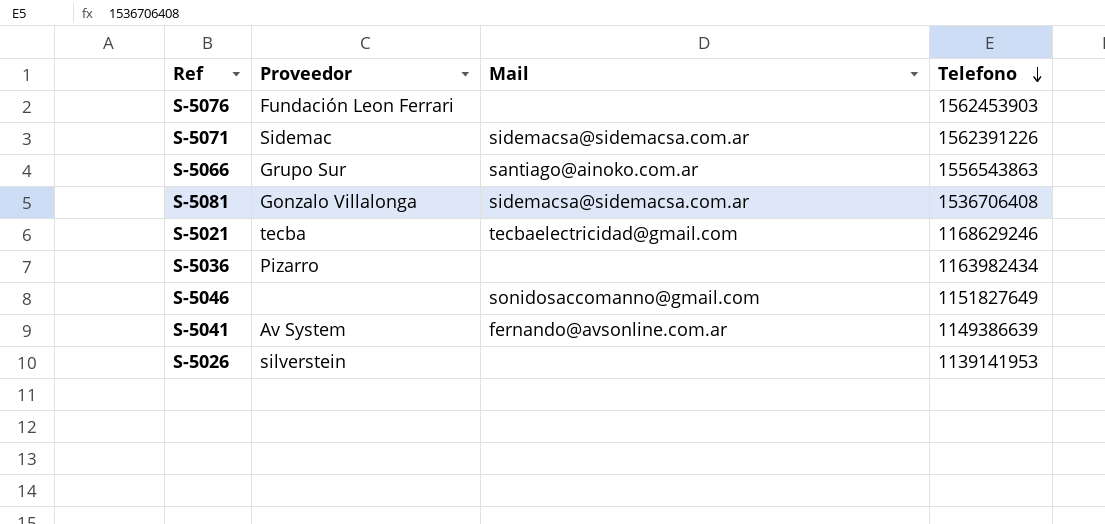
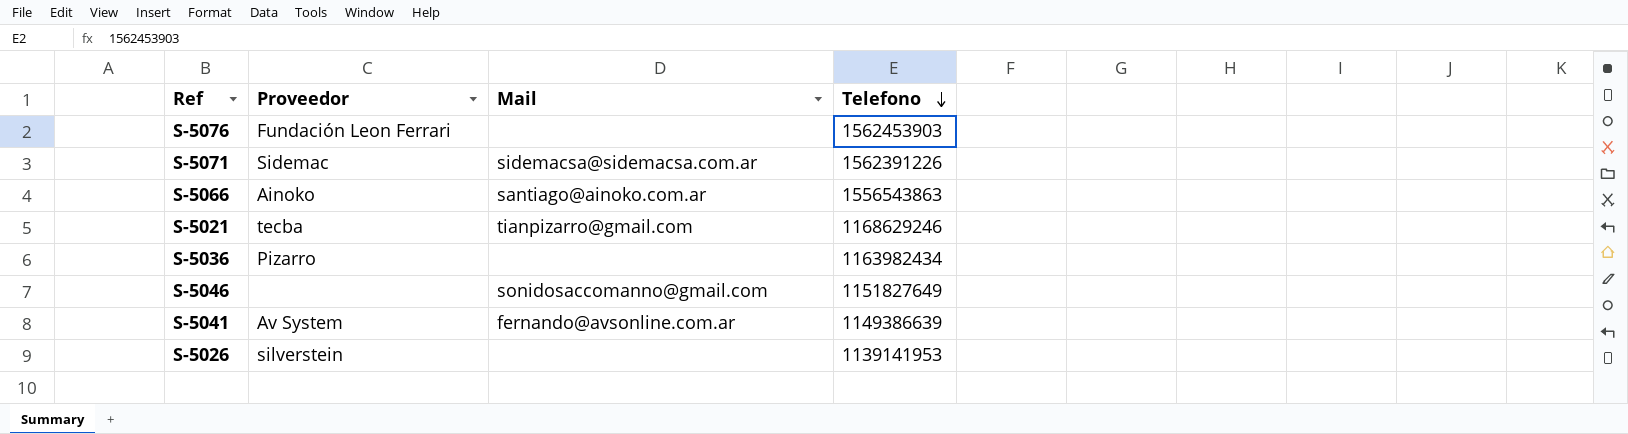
row S-5081: Gonzalo Villalonga | sidemacsa@sidemacsa.com.ar | 1536706408 -> none
S-5066 | Proveedor: Grupo Sur -> Ainoko
S-5021 | Mail: tecbaelectricidad@gmail.com -> tianpizarro@gmail.com

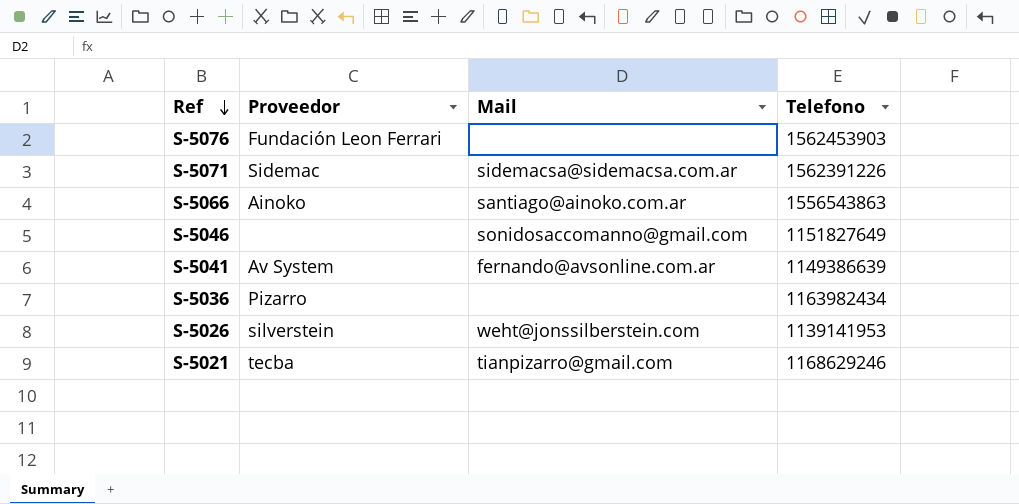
row order: Telefono descending -> Ref descending
S-5026 | Mail: none -> weht@jonssilberstein.com

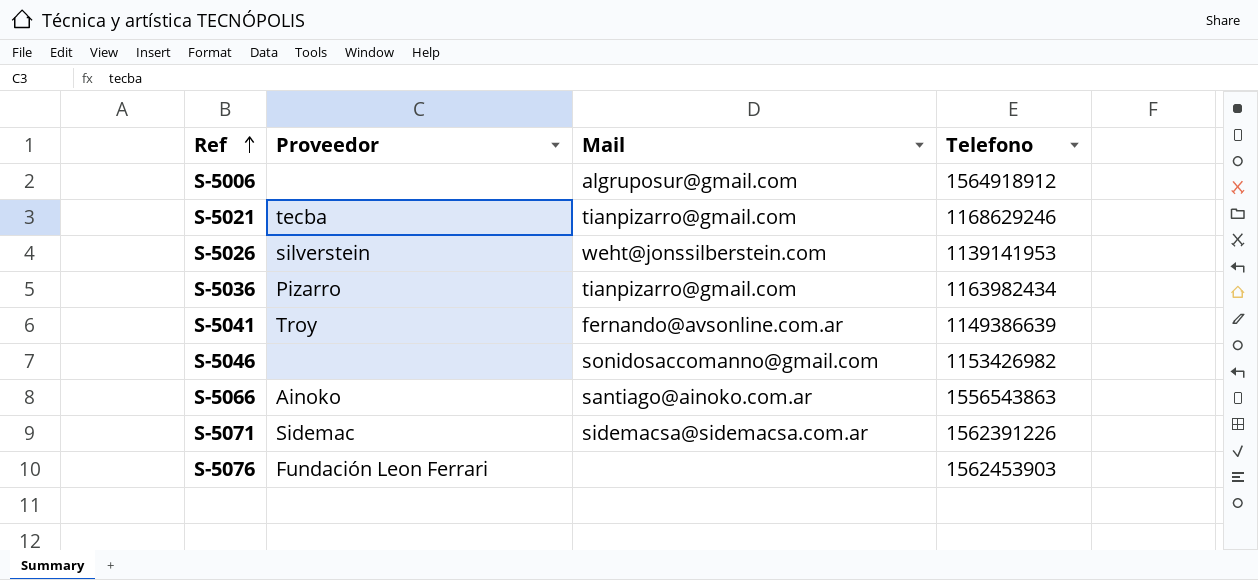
row order: Ref descending -> Ref ascending
row S-5006: none -> none | algruposur@gmail.com | 1564918912
S-5036 | Mail: none -> tianpizarro@gmail.com
S-5041 | Proveedor: Av System -> Troy
S-5046 | Telefono: 1151827649 -> 1153426982

